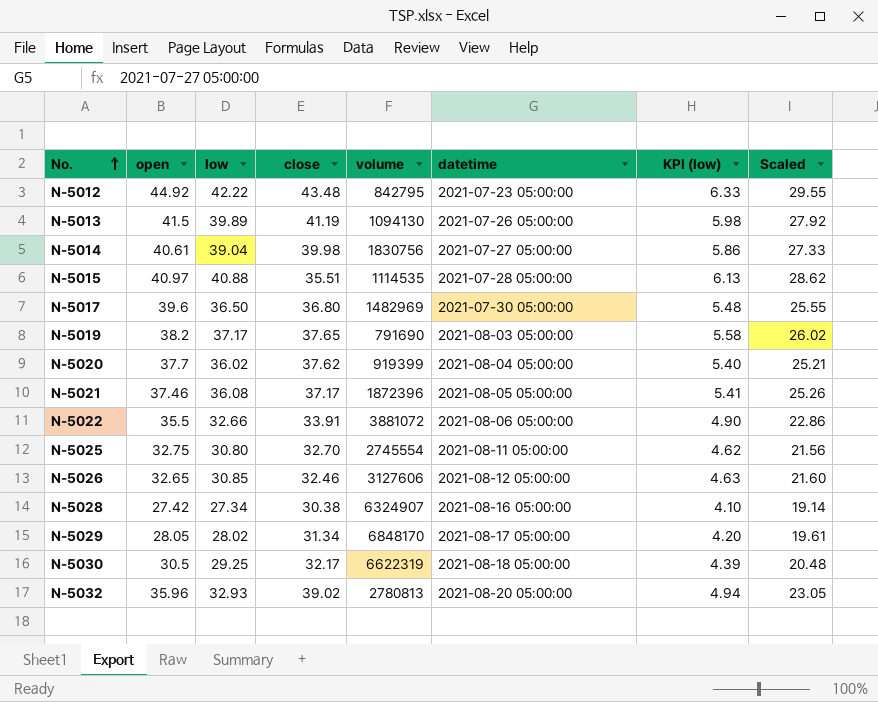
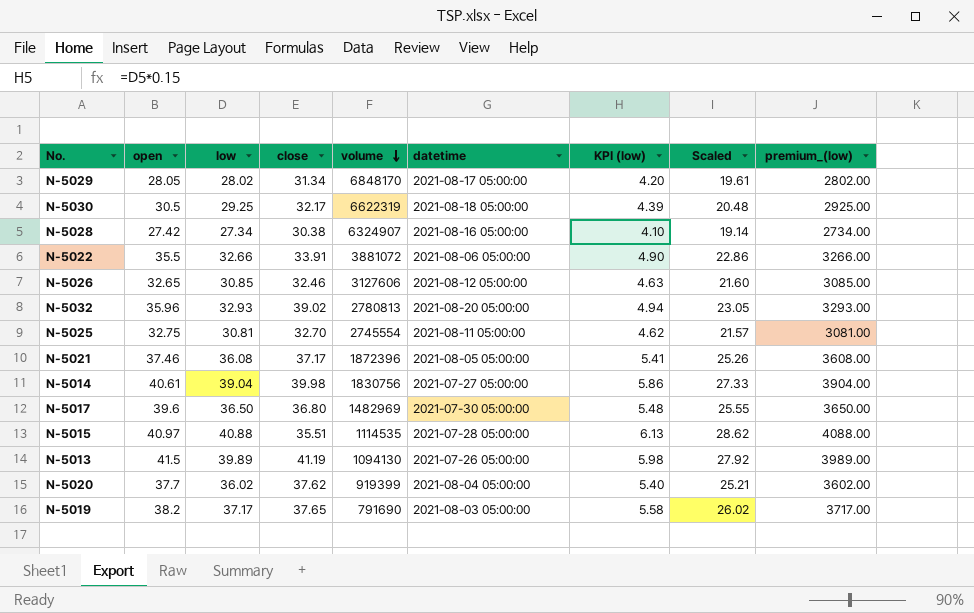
row order: No. ascending -> volume descending
column premium_(low) | formula: none -> [low] * 100
row N-5012: 44.92 | 42.22 | 43.48 | 842795 | 2021-07-23 05:00:00 | 6.33 | 29.55 -> none
N-5025 | low: 30.80 -> 30.81
N-5025 | Scaled: 21.56 -> 21.57

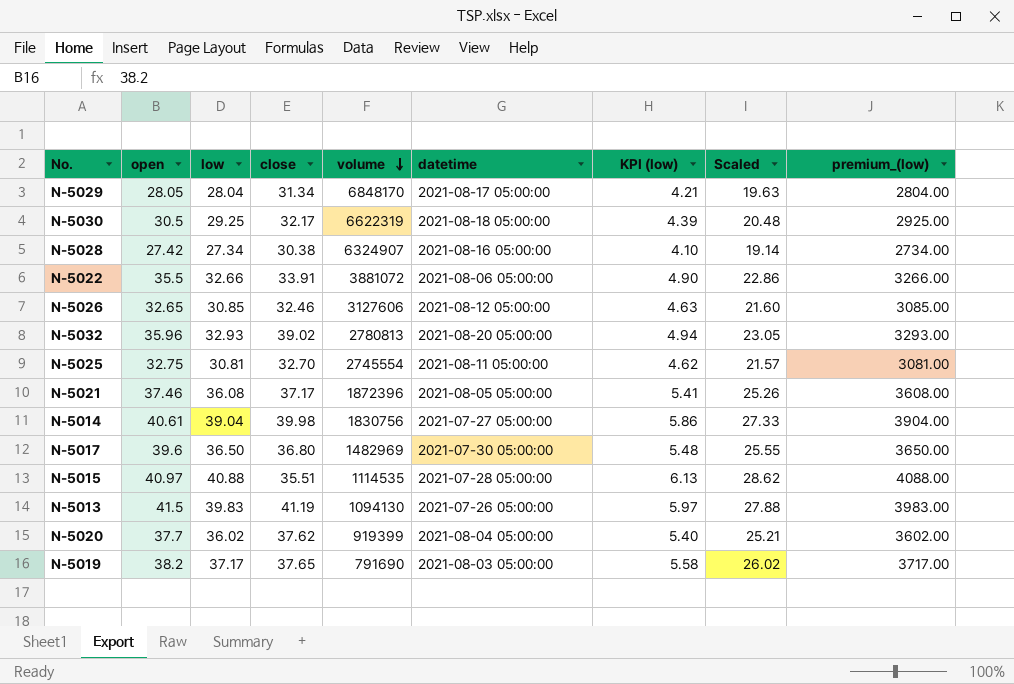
N-5029 | low: 28.02 -> 28.04
N-5029 | KPI (low): 4.20 -> 4.21
N-5029 | Scaled: 19.61 -> 19.63
N-5029 | premium_(low): 2802.00 -> 2804.00
N-5013 | low: 39.89 -> 39.83
N-5013 | KPI (low): 5.98 -> 5.97
N-5013 | Scaled: 27.92 -> 27.88
N-5013 | premium_(low): 3989.00 -> 3983.00

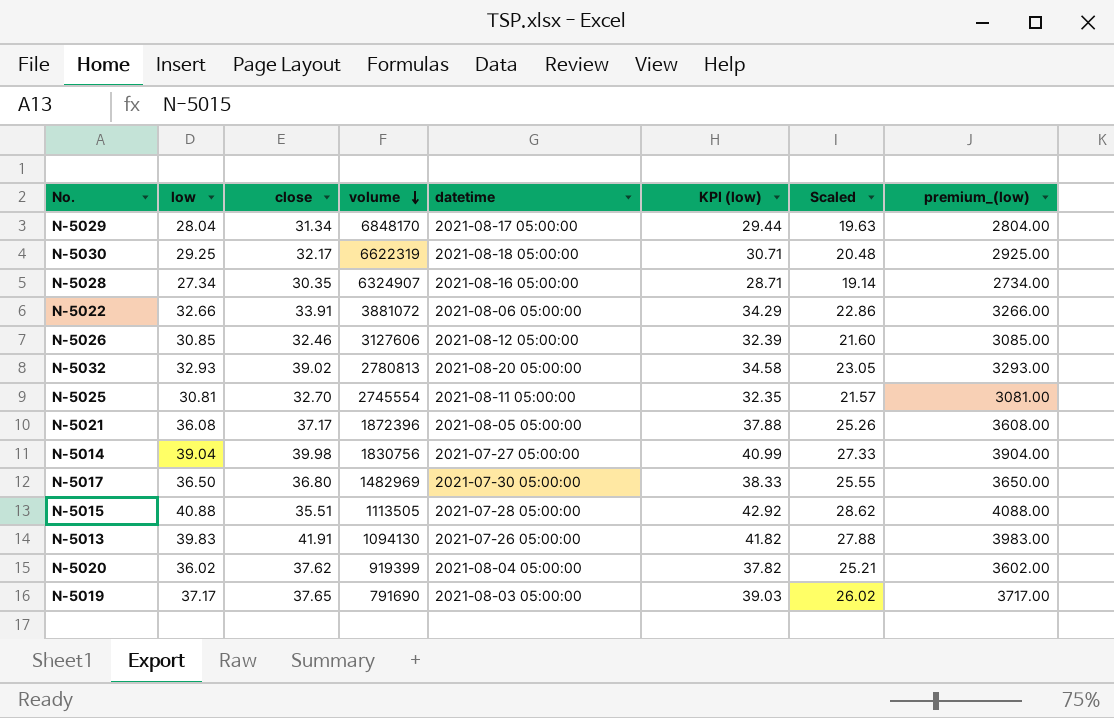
column open | position: 2 -> none
column KPI (low) | formula: [low] * 0.15 -> [low] * 1.05
N-5028 | close: 30.38 -> 30.35
N-5015 | volume: 1114535 -> 1113505
N-5013 | close: 41.19 -> 41.91

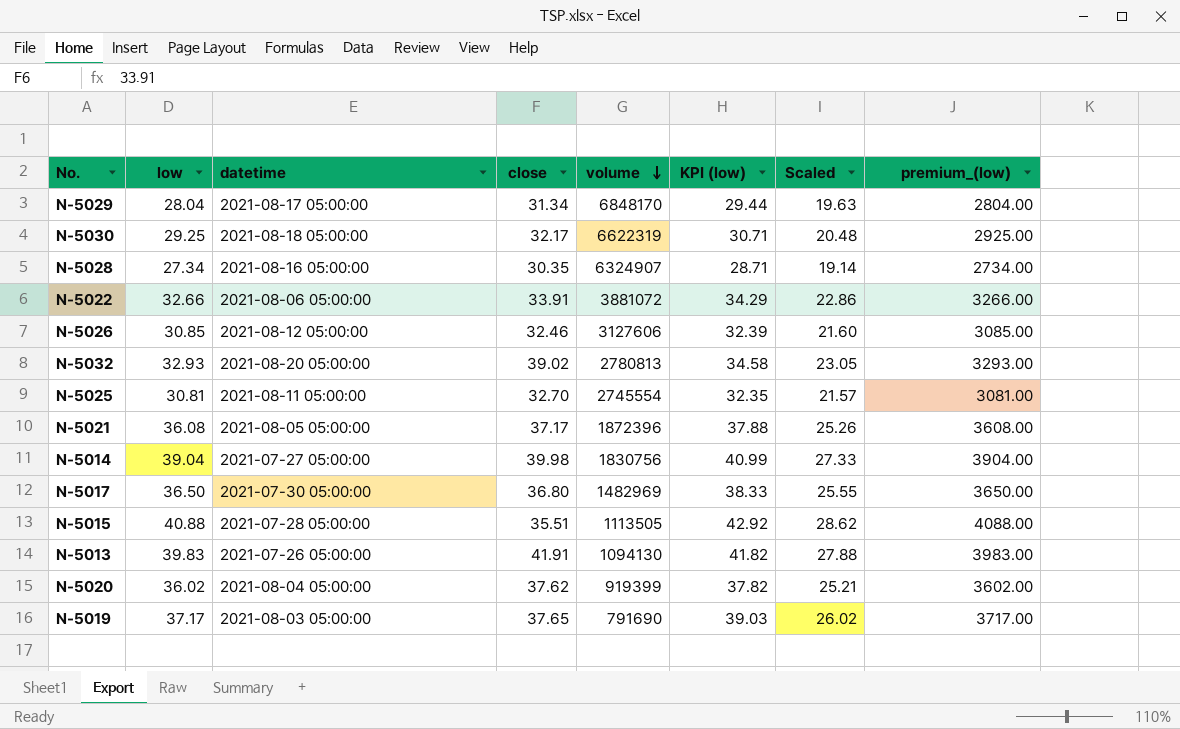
column datetime | position: 5 -> 3

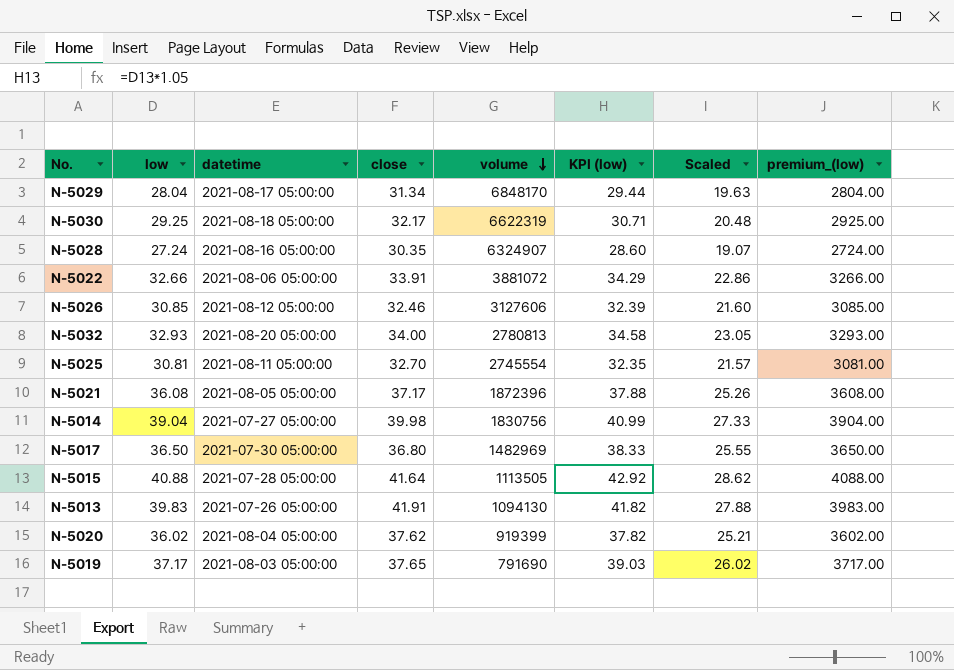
N-5028 | low: 27.34 -> 27.24
N-5028 | KPI (low): 28.71 -> 28.60
N-5028 | Scaled: 19.14 -> 19.07
N-5028 | premium_(low): 2734.00 -> 2724.00
N-5032 | close: 39.02 -> 34.00
N-5015 | close: 35.51 -> 41.64

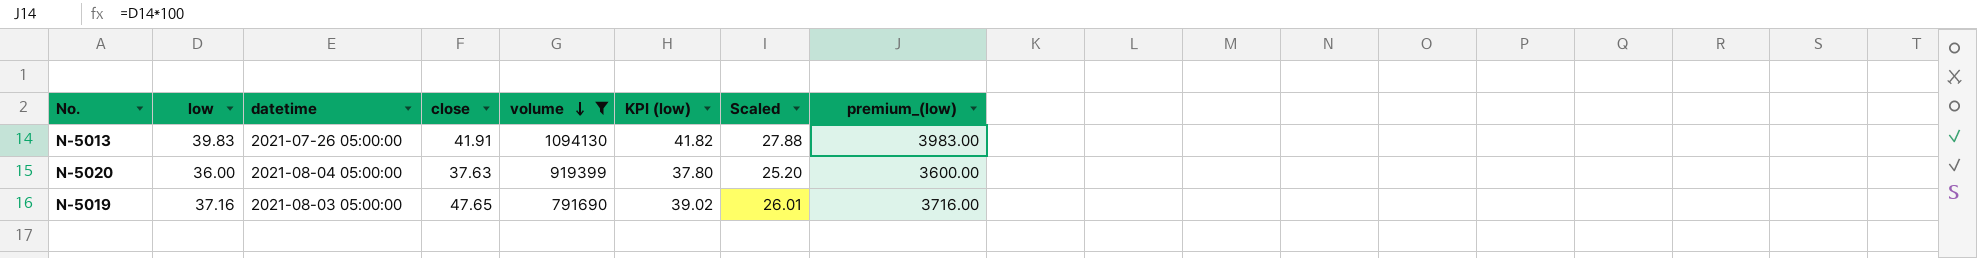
filter: none -> volume <= 1094130
N-5020 | low: 36.02 -> 36.00
N-5020 | close: 37.62 -> 37.63
N-5020 | KPI (low): 37.82 -> 37.80
N-5020 | Scaled: 25.21 -> 25.20
N-5020 | premium_(low): 3602.00 -> 3600.00
N-5019 | low: 37.17 -> 37.16
N-5019 | close: 37.65 -> 47.65
N-5019 | KPI (low): 39.03 -> 39.02
N-5019 | Scaled: 26.02 -> 26.01
N-5019 | premium_(low): 3717.00 -> 3716.00

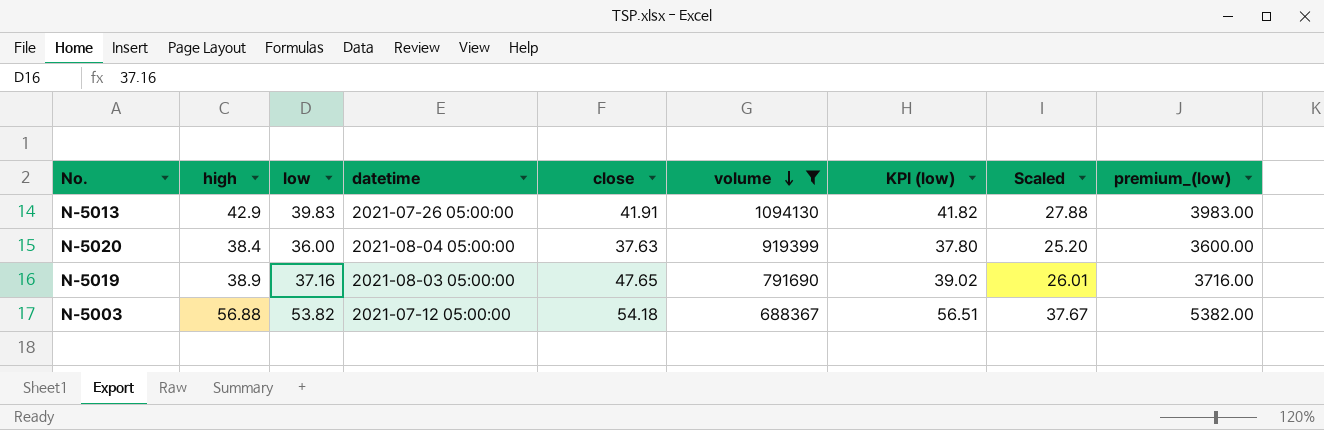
column high | position: none -> 2
row N-5003: none -> 56.88 | 53.82 | 2021-07-12 05:00:00 | 54.18 | 688367 | 56.51 | 37.67 | 5382.00

